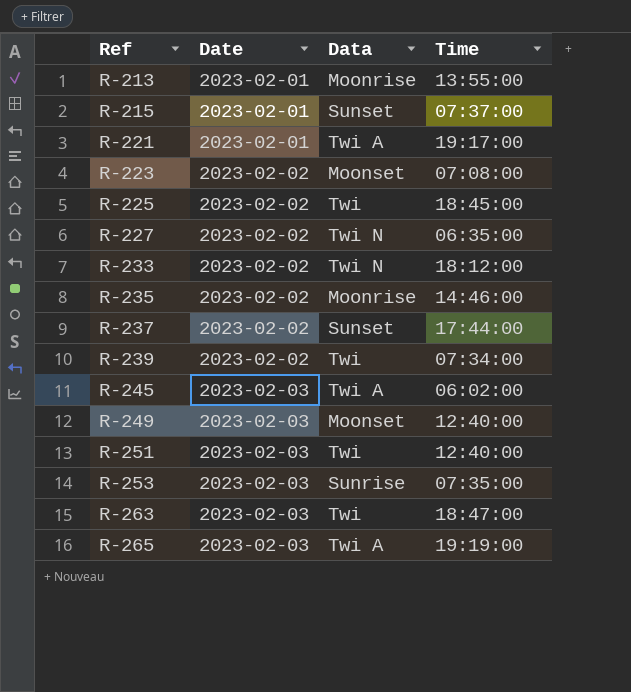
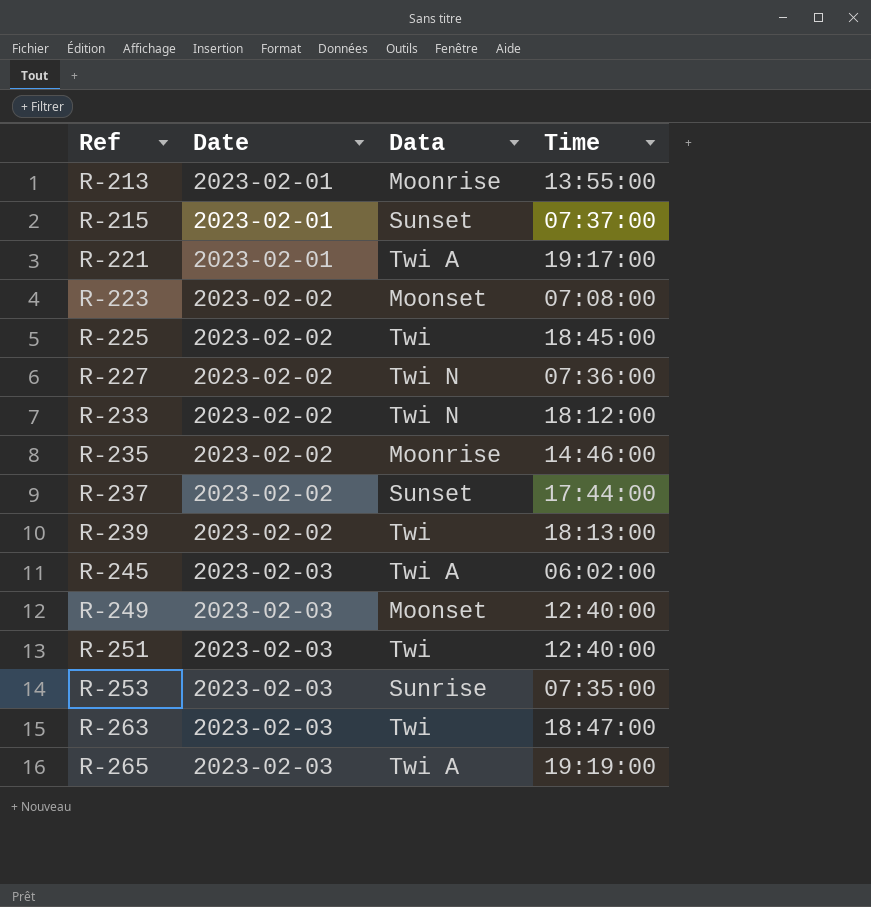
R-227 | Time: 06:35:00 -> 07:36:00
R-239 | Time: 07:34:00 -> 18:13:00

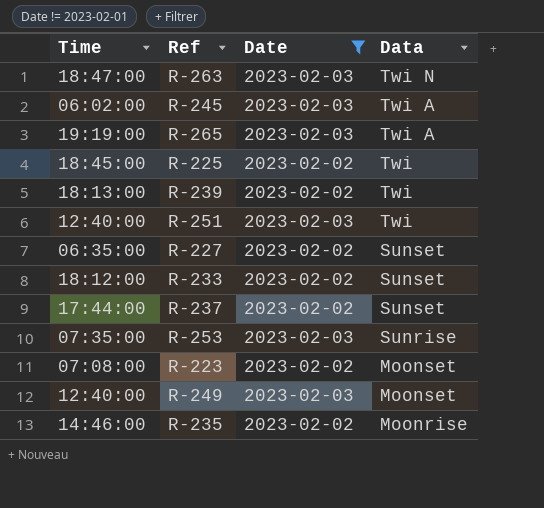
filter: none -> Date != 2023-02-01
row order: Ref ascending -> Data descending
column Time | position: 4 -> 1
R-263 | Data: Twi -> Twi N
R-227 | Time: 07:36:00 -> 06:35:00
R-227 | Data: Twi N -> Sunset
R-233 | Data: Twi N -> Sunset

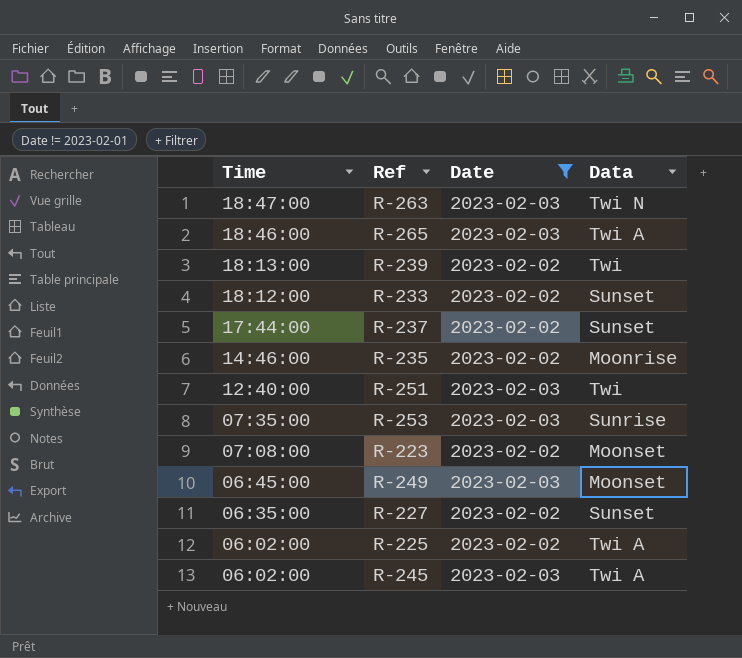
row order: Data descending -> Time descending
R-265 | Time: 19:19:00 -> 18:46:00
R-249 | Time: 12:40:00 -> 06:45:00
R-225 | Time: 18:45:00 -> 06:02:00
R-225 | Data: Twi -> Twi A

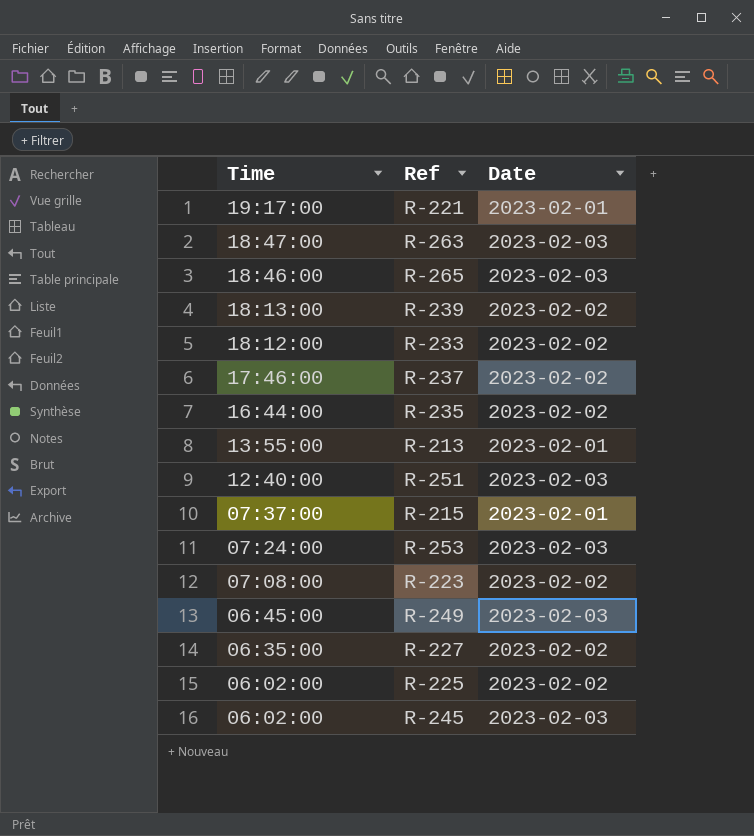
filter: Date != 2023-02-01 -> none
column Data | position: 4 -> none
R-237 | Time: 17:44:00 -> 17:46:00
R-235 | Time: 14:46:00 -> 16:44:00
R-253 | Time: 07:35:00 -> 07:24:00

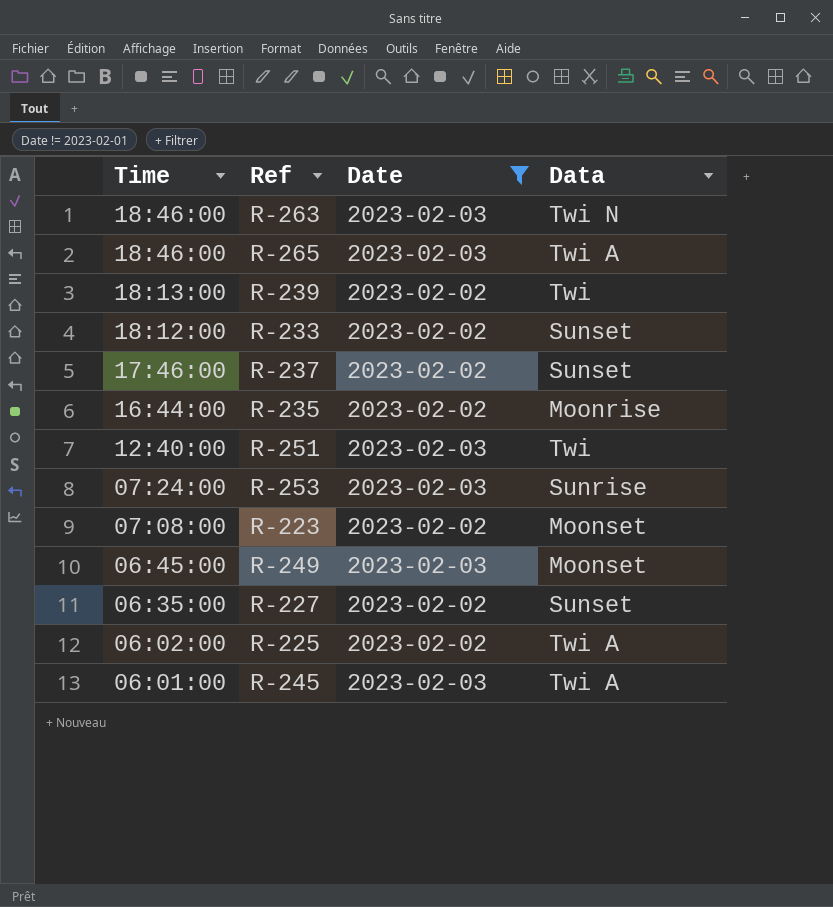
filter: none -> Date != 2023-02-01
column Data | position: none -> 4
R-263 | Time: 18:47:00 -> 18:46:00
R-245 | Time: 06:02:00 -> 06:01:00

